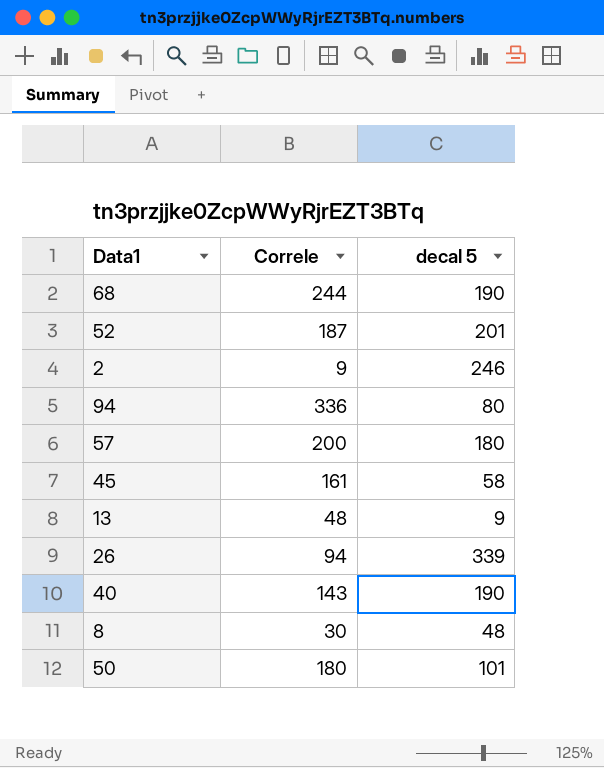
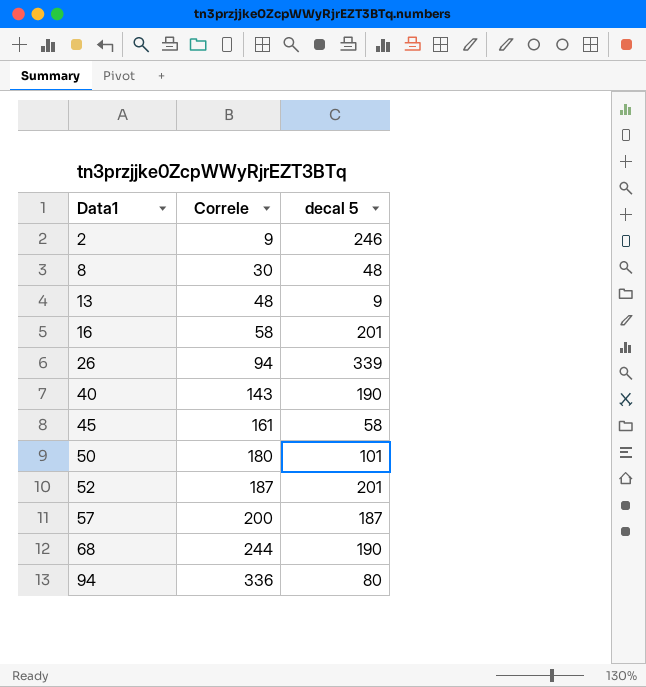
row order: none -> Data1 ascending
row 16: none -> 58 | 201
57 | decal 5: 180 -> 187

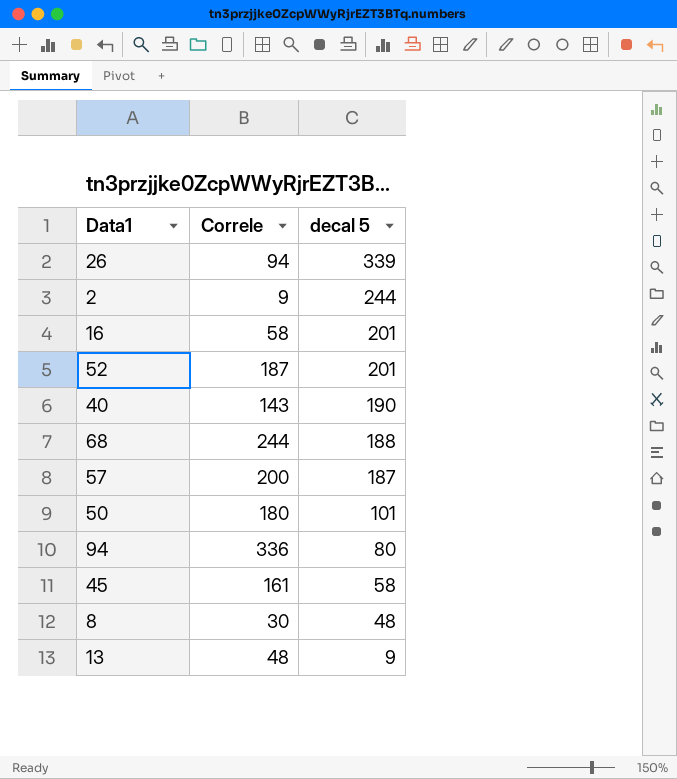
row order: Data1 ascending -> decal 5 descending
2 | decal 5: 246 -> 244
68 | decal 5: 190 -> 188

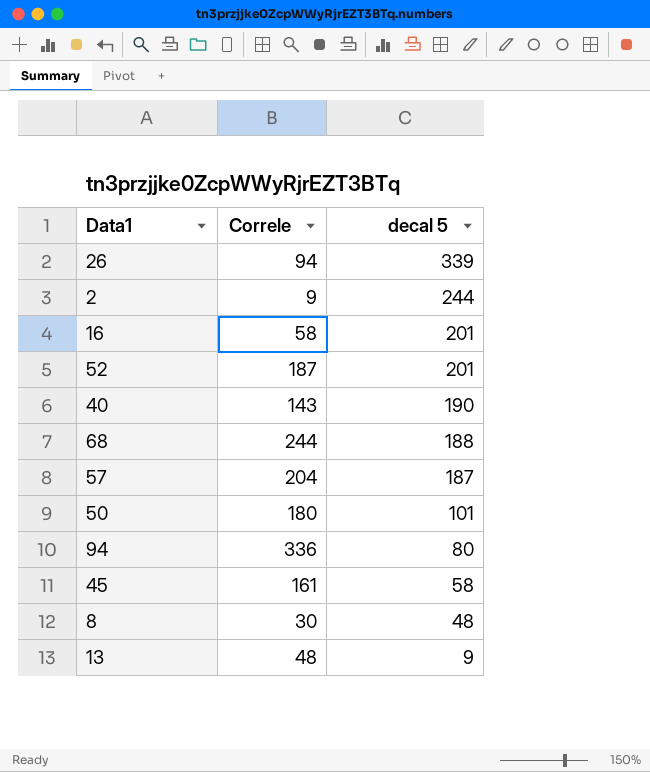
57 | Correle: 200 -> 204

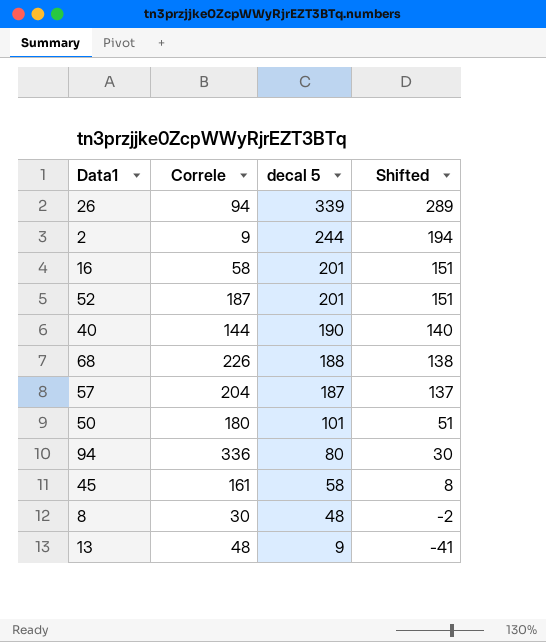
column Shifted | formula: none -> [decal 5] - 50
40 | Correle: 143 -> 144
68 | Correle: 244 -> 226

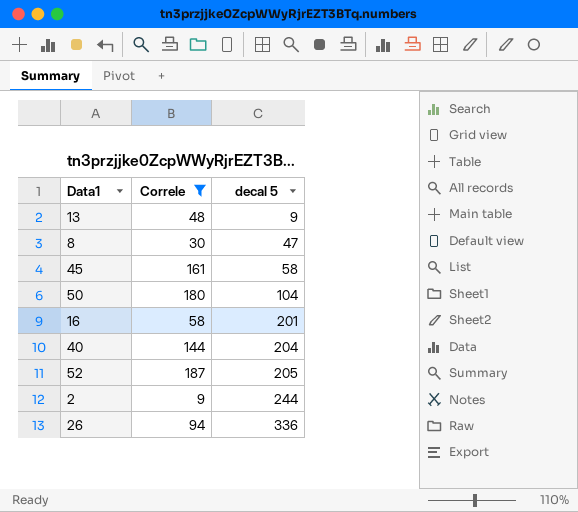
filter: none -> Correle <= 187
row order: decal 5 descending -> decal 5 ascending
column Shifted | formula: [decal 5] - 50 -> none
8 | decal 5: 48 -> 47
50 | decal 5: 101 -> 104
40 | decal 5: 190 -> 204
52 | decal 5: 201 -> 205
26 | decal 5: 339 -> 336

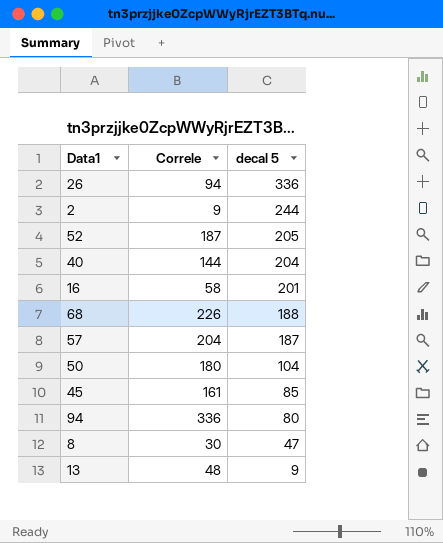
filter: Correle <= 187 -> none
row order: decal 5 ascending -> decal 5 descending
45 | decal 5: 58 -> 85

